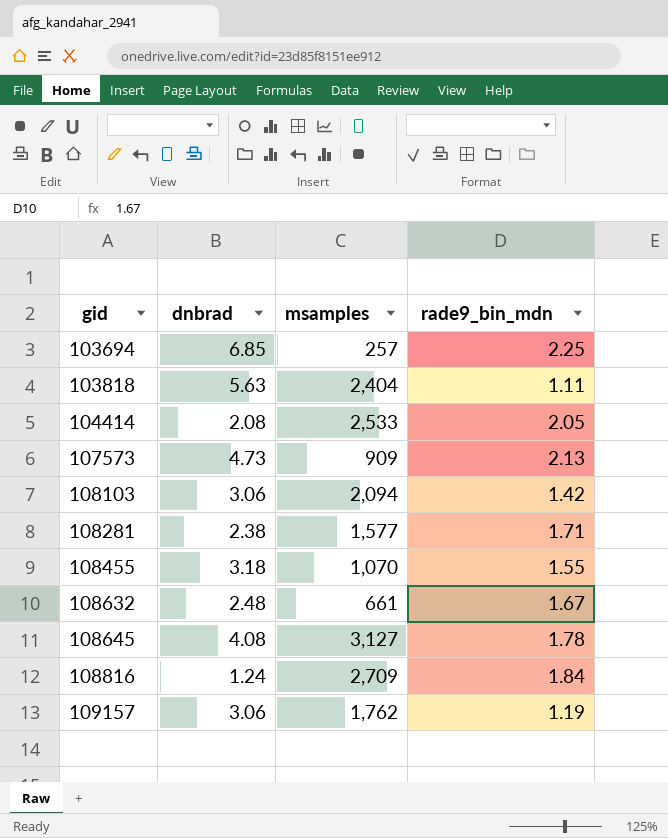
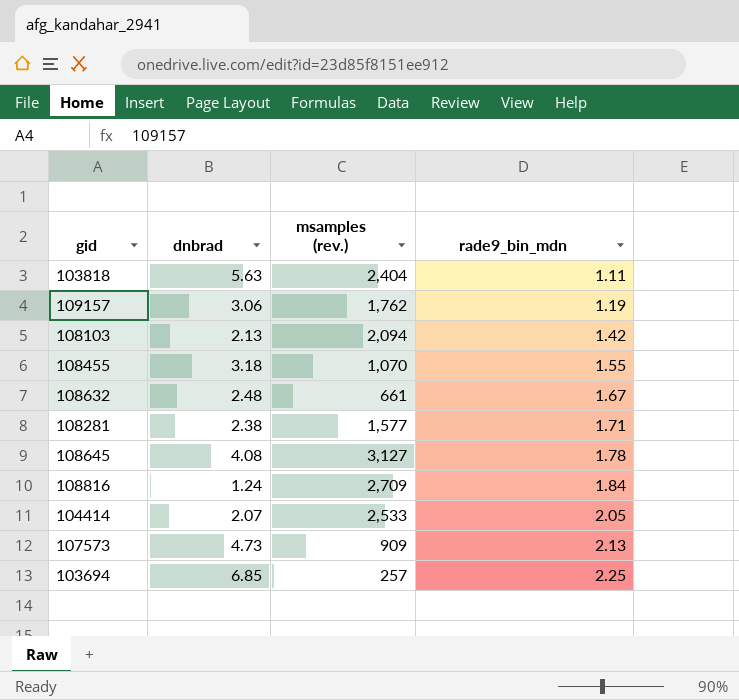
row order: gid ascending -> rade9_bin_mdn ascending
column name: msamples -> msamples (rev.)
108103 | dnbrad: 3.06 -> 2.13
104414 | dnbrad: 2.08 -> 2.07

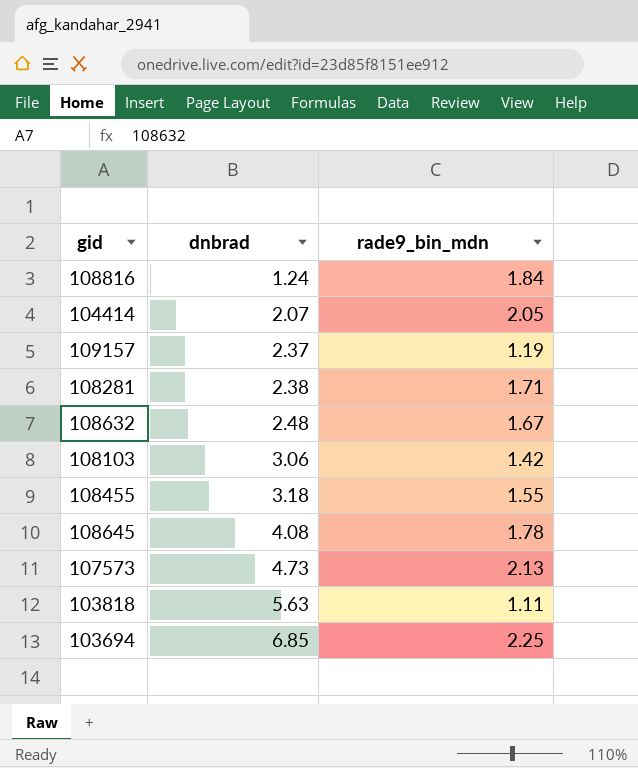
row order: rade9_bin_mdn ascending -> dnbrad ascending
column msamples (rev.) | position: 3 -> none
109157 | dnbrad: 3.06 -> 2.37
108103 | dnbrad: 2.13 -> 3.06

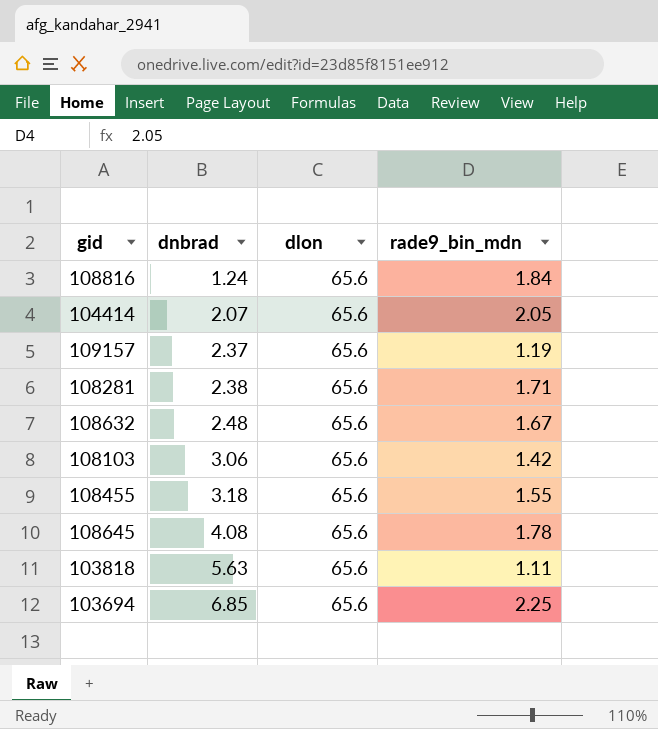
column dlon | position: none -> 3
row 107573: 4.73 | 2.13 -> none

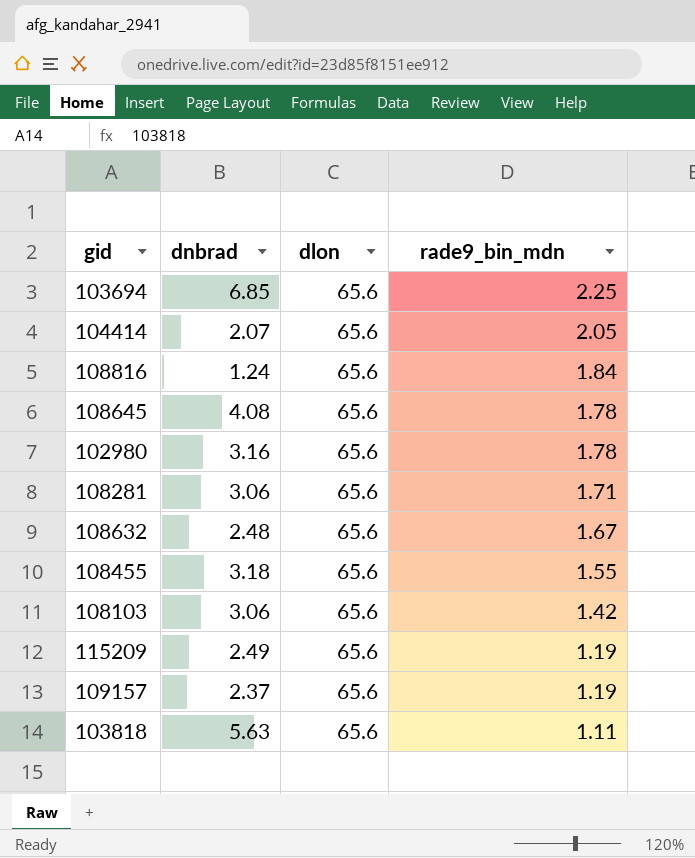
row order: dnbrad ascending -> rade9_bin_mdn descending
row 102980: none -> 3.16 | 65.6 | 1.78
108281 | dnbrad: 2.38 -> 3.06
row 115209: none -> 2.49 | 65.6 | 1.19

